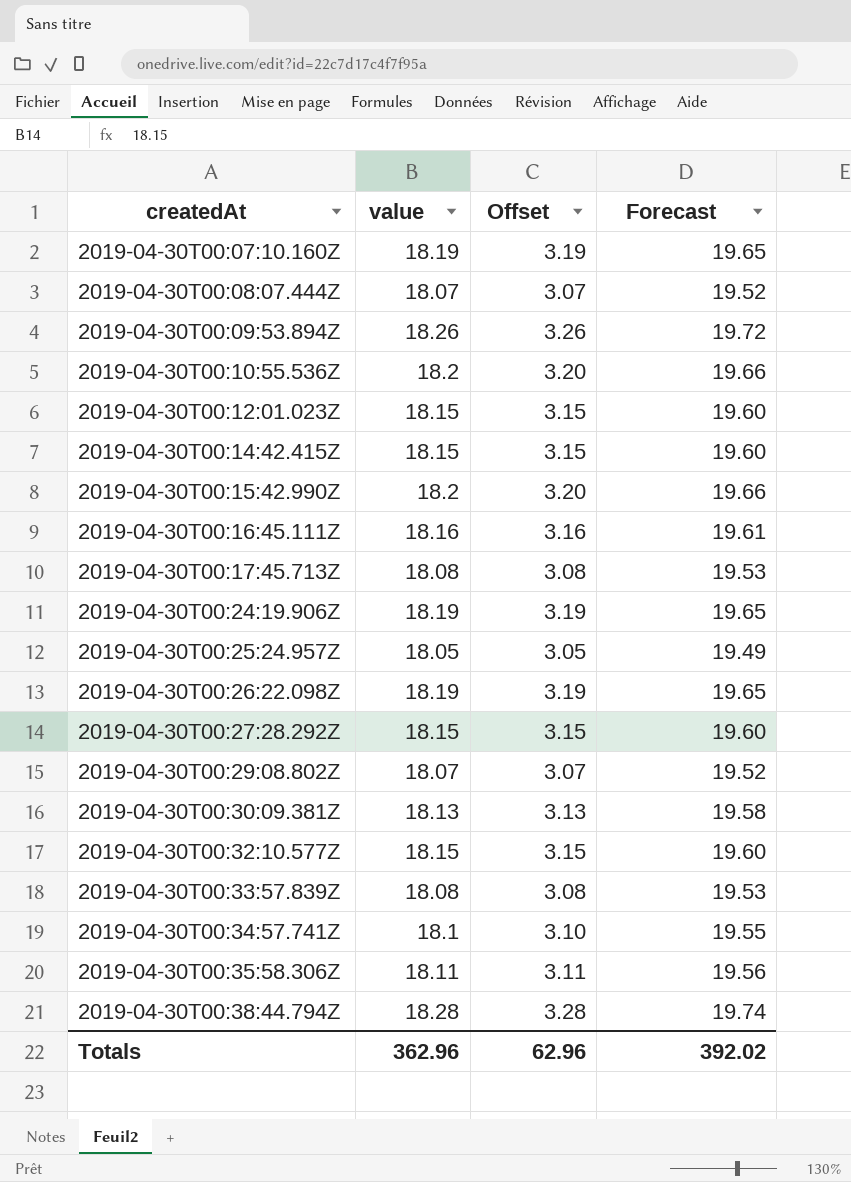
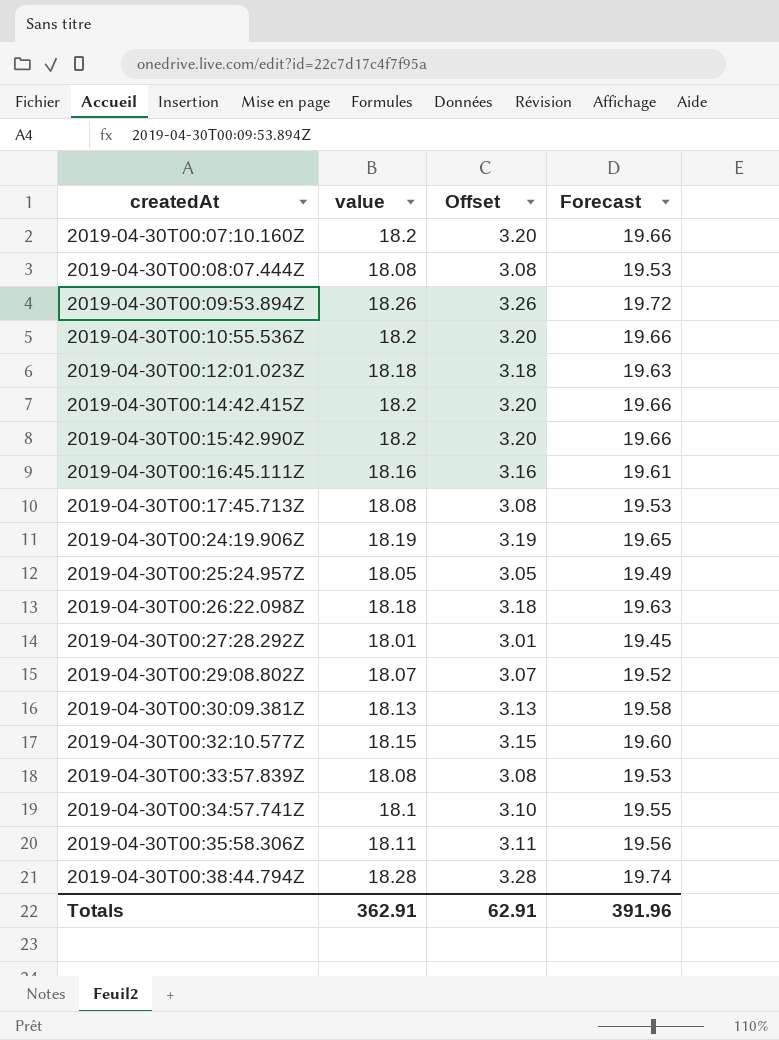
2019-04-30T00:07:10.160Z | value: 18.19 -> 18.2
2019-04-30T00:07:10.160Z | Offset: 3.19 -> 3.20
2019-04-30T00:07:10.160Z | Forecast: 19.65 -> 19.66
2019-04-30T00:08:07.444Z | value: 18.07 -> 18.08
2019-04-30T00:08:07.444Z | Offset: 3.07 -> 3.08
2019-04-30T00:08:07.444Z | Forecast: 19.52 -> 19.53
2019-04-30T00:12:01.023Z | value: 18.15 -> 18.18
2019-04-30T00:12:01.023Z | Offset: 3.15 -> 3.18
2019-04-30T00:12:01.023Z | Forecast: 19.60 -> 19.63
2019-04-30T00:14:42.415Z | value: 18.15 -> 18.2
2019-04-30T00:14:42.415Z | Offset: 3.15 -> 3.20
2019-04-30T00:14:42.415Z | Forecast: 19.60 -> 19.66
2019-04-30T00:26:22.098Z | value: 18.19 -> 18.18
2019-04-30T00:26:22.098Z | Offset: 3.19 -> 3.18
2019-04-30T00:26:22.098Z | Forecast: 19.65 -> 19.63
2019-04-30T00:27:28.292Z | value: 18.15 -> 18.01
2019-04-30T00:27:28.292Z | Offset: 3.15 -> 3.01
2019-04-30T00:27:28.292Z | Forecast: 19.60 -> 19.45
Totals | value: 362.96 -> 362.91
Totals | Offset: 62.96 -> 62.91
Totals | Forecast: 392.02 -> 391.96

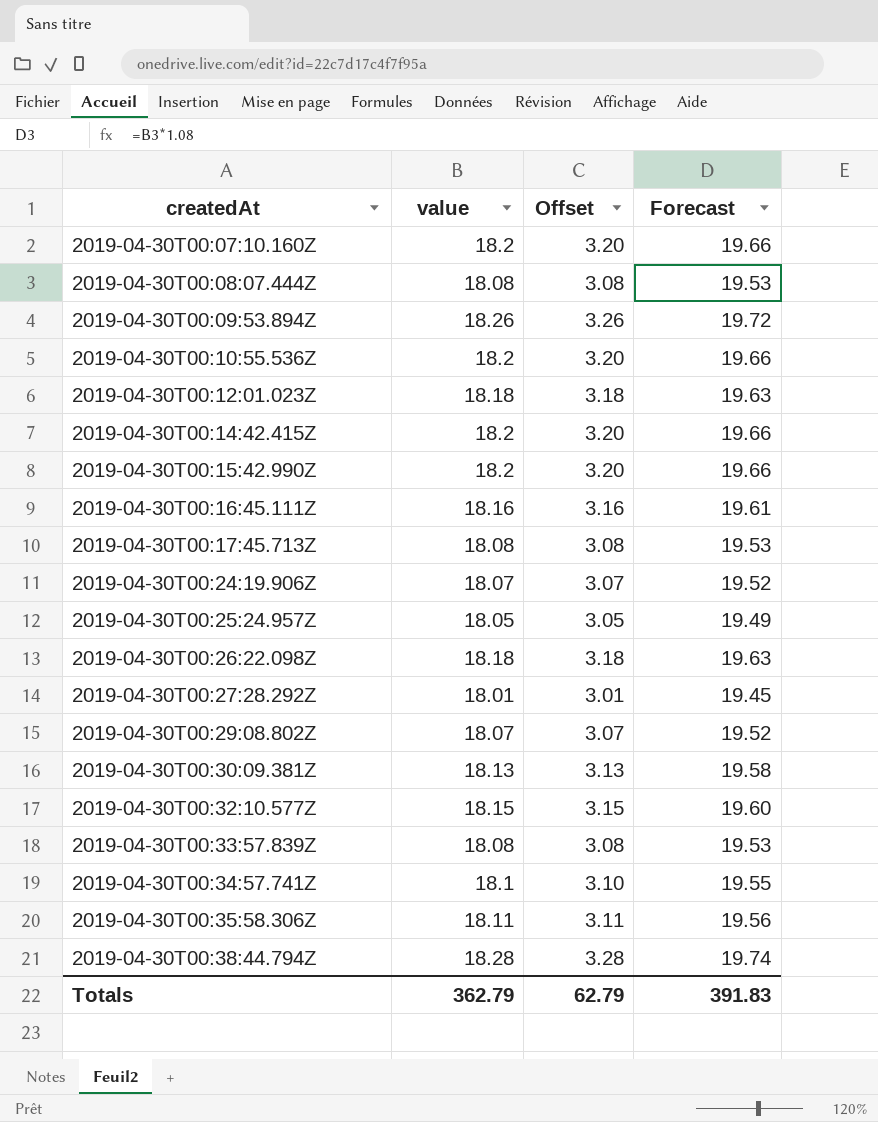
2019-04-30T00:24:19.906Z | value: 18.19 -> 18.07
2019-04-30T00:24:19.906Z | Offset: 3.19 -> 3.07
2019-04-30T00:24:19.906Z | Forecast: 19.65 -> 19.52
Totals | value: 362.91 -> 362.79
Totals | Offset: 62.91 -> 62.79
Totals | Forecast: 391.96 -> 391.83

